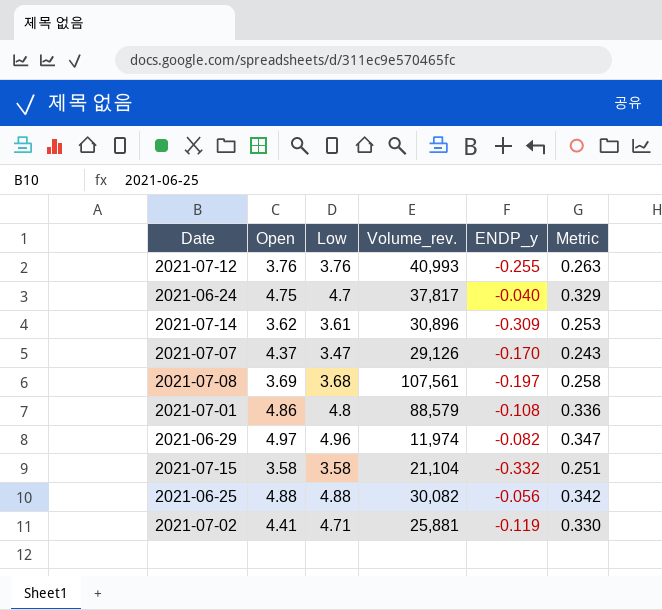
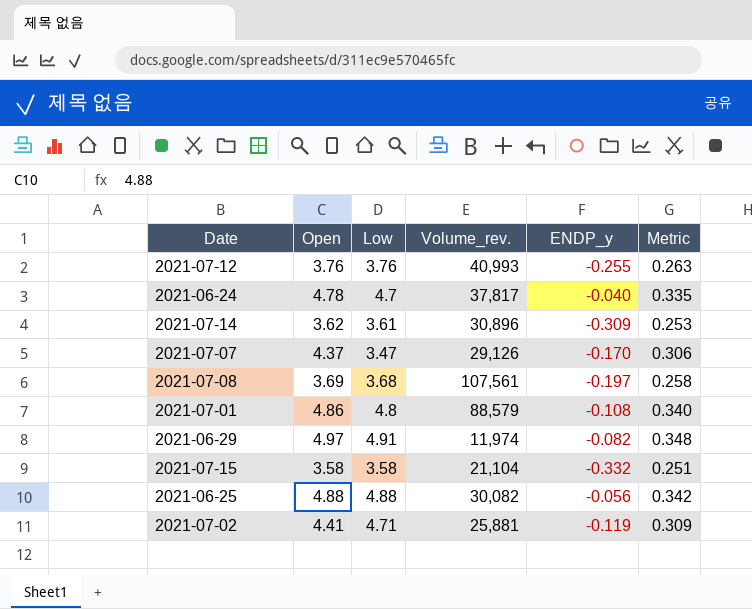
column Metric | formula: [Low] * 0.07 -> [Open] * 0.07
2021-06-24 | Open: 4.75 -> 4.78
2021-06-29 | Low: 4.96 -> 4.91

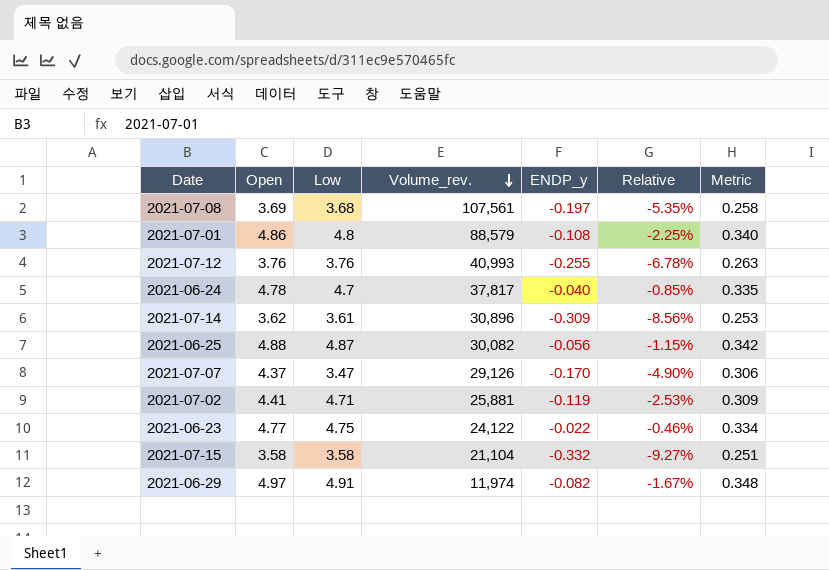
row order: none -> Volume_rev. descending
column Relative | formula: none -> [ENDP_y] / [Low]
2021-06-25 | Low: 4.88 -> 4.87
row 2021-06-23: none -> 4.77 | 4.75 | 24,122 | -0.022 | -0.46% | 0.334

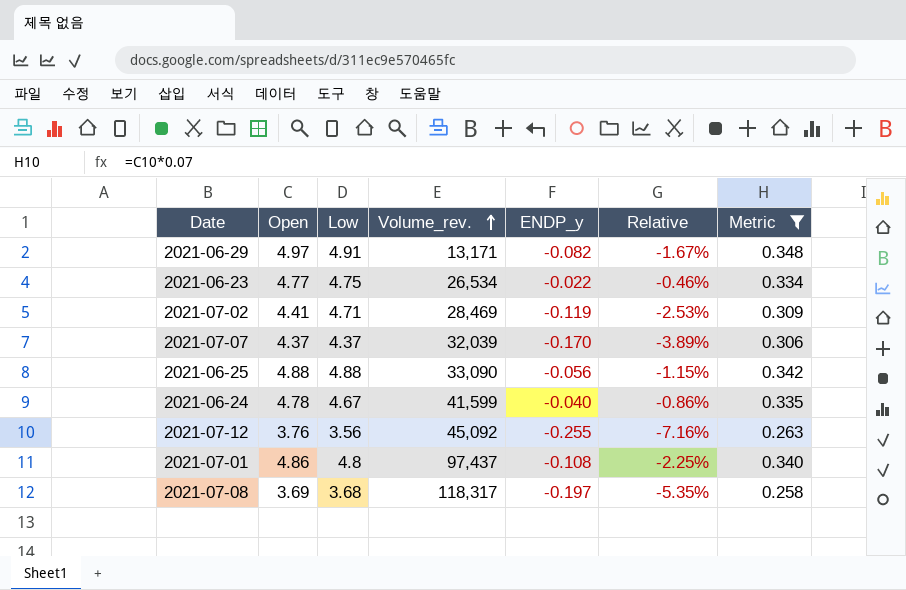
filter: none -> Metric >= 0.258
row order: Volume_rev. descending -> Volume_rev. ascending
2021-06-29 | Volume_rev.: 11,974 -> 13,171
2021-06-23 | Volume_rev.: 24,122 -> 26,534
2021-07-02 | Volume_rev.: 25,881 -> 28,469
2021-07-07 | Low: 3.47 -> 4.37
2021-07-07 | Volume_rev.: 29,126 -> 32,039
2021-07-07 | Relative: -4.90% -> -3.89%
2021-06-25 | Low: 4.87 -> 4.88
2021-06-25 | Volume_rev.: 30,082 -> 33,090
2021-06-24 | Low: 4.7 -> 4.67
2021-06-24 | Volume_rev.: 37,817 -> 41,599
2021-06-24 | Relative: -0.85% -> -0.86%
2021-07-12 | Low: 3.76 -> 3.56
2021-07-12 | Volume_rev.: 40,993 -> 45,092
2021-07-12 | Relative: -6.78% -> -7.16%
2021-07-01 | Volume_rev.: 88,579 -> 97,437
2021-07-08 | Volume_rev.: 107,561 -> 118,317

